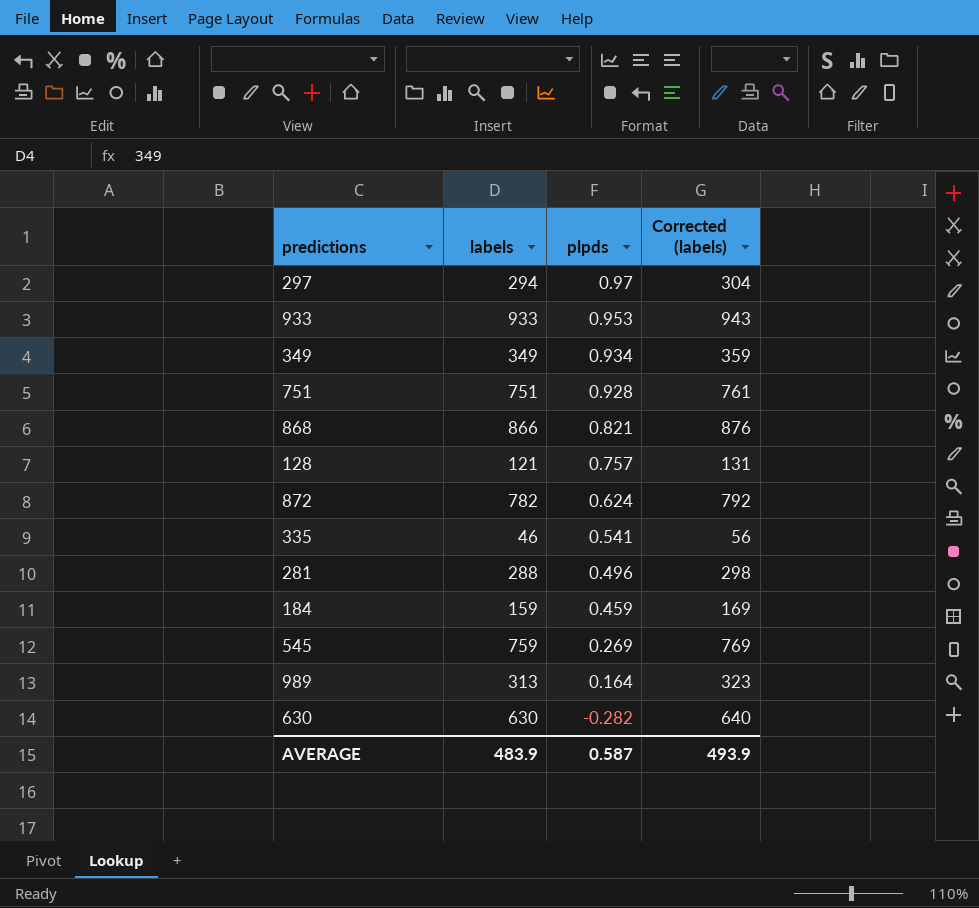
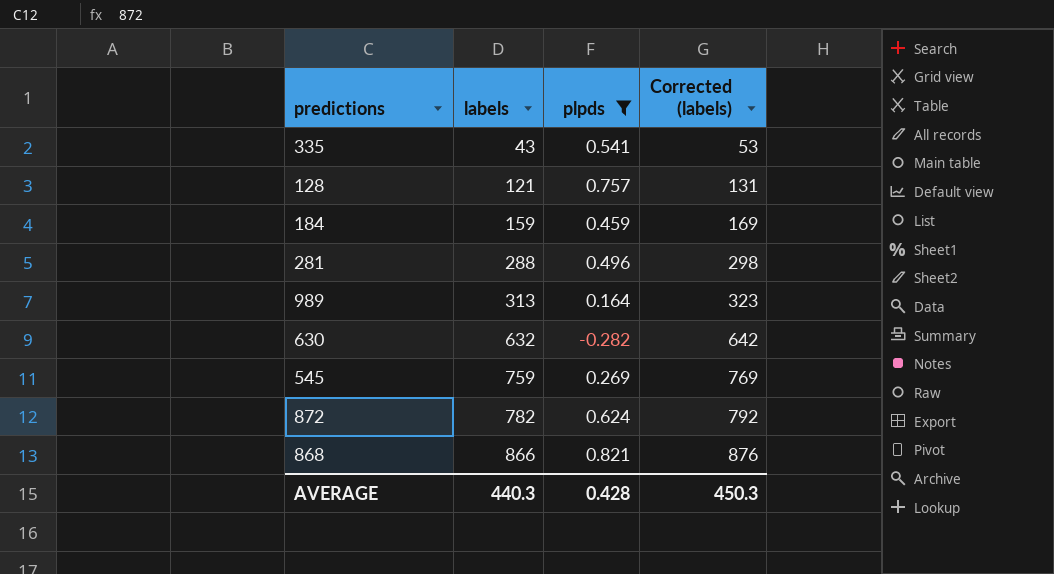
filter: none -> plpds <= 0.821
row order: plpds descending -> labels ascending
335 | labels: 46 -> 43
335 | Corrected (labels): 56 -> 53
630 | labels: 630 -> 632
630 | Corrected (labels): 640 -> 642
AVERAGE | labels: 483.9 -> 440.3
AVERAGE | plpds: 0.587 -> 0.428
AVERAGE | Corrected (labels): 493.9 -> 450.3

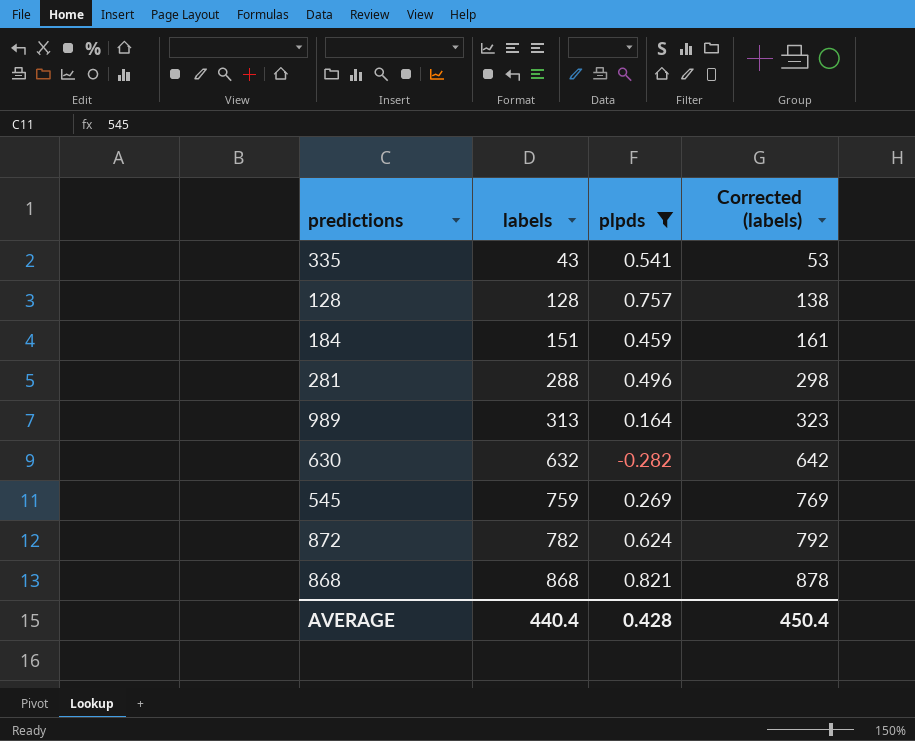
128 | labels: 121 -> 128
128 | Corrected (labels): 131 -> 138
184 | labels: 159 -> 151
184 | Corrected (labels): 169 -> 161
868 | labels: 866 -> 868
868 | Corrected (labels): 876 -> 878
AVERAGE | labels: 440.3 -> 440.4
AVERAGE | Corrected (labels): 450.3 -> 450.4

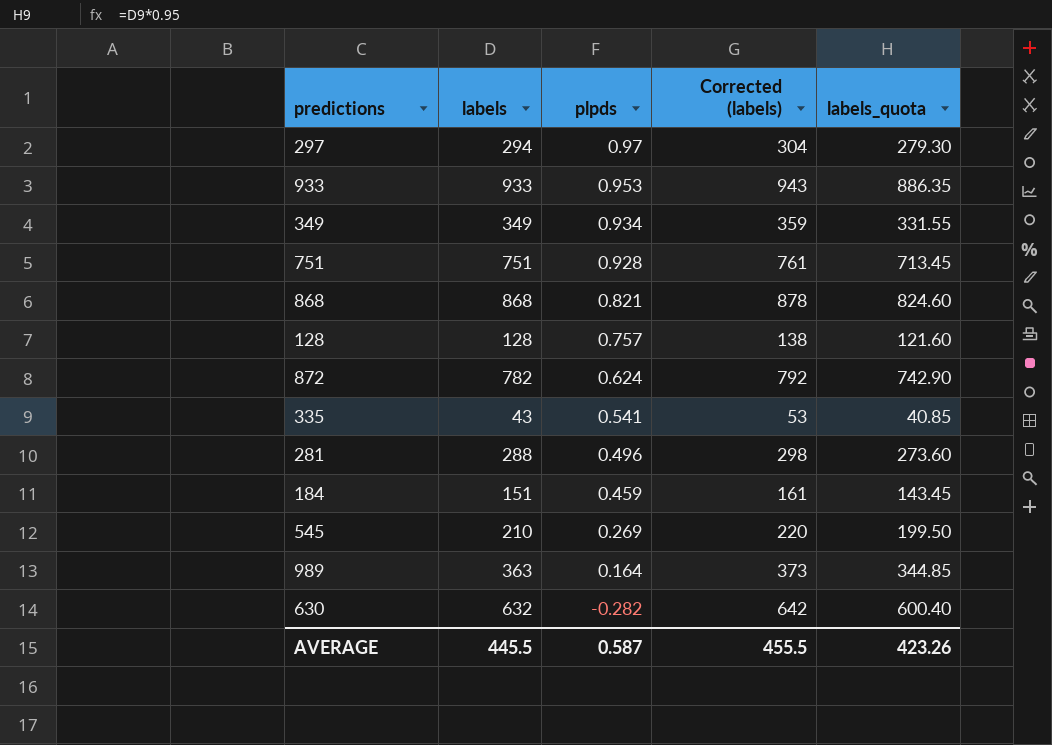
filter: plpds <= 0.821 -> none
row order: labels ascending -> plpds descending
column labels_quota | formula: none -> [labels] * 0.95
545 | labels: 759 -> 210
545 | Corrected (labels): 769 -> 220
989 | labels: 313 -> 363
989 | Corrected (labels): 323 -> 373
AVERAGE | labels: 440.4 -> 445.5
AVERAGE | plpds: 0.428 -> 0.587
AVERAGE | Corrected (labels): 450.4 -> 455.5

